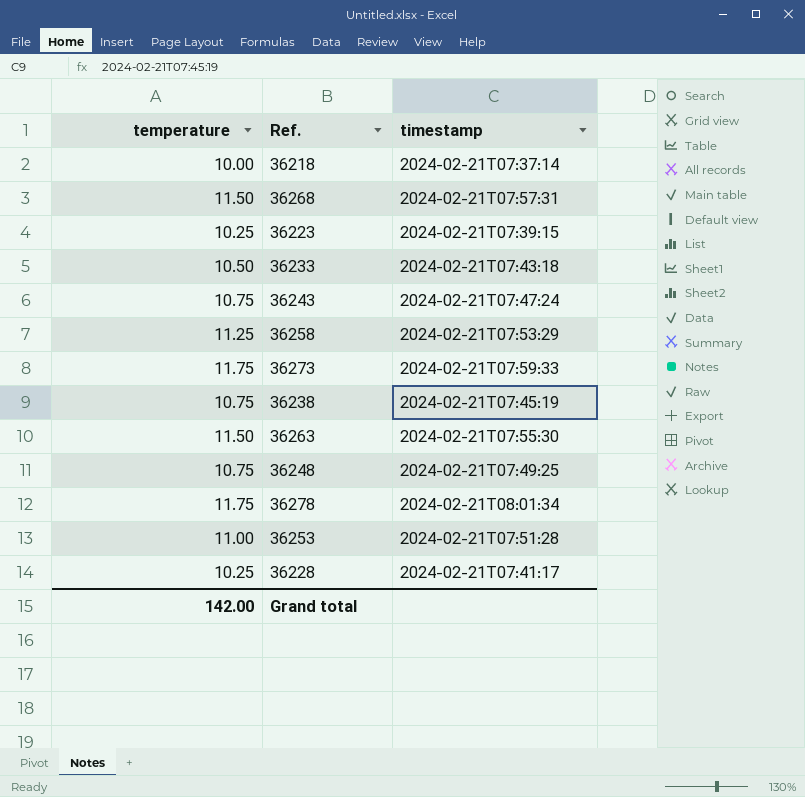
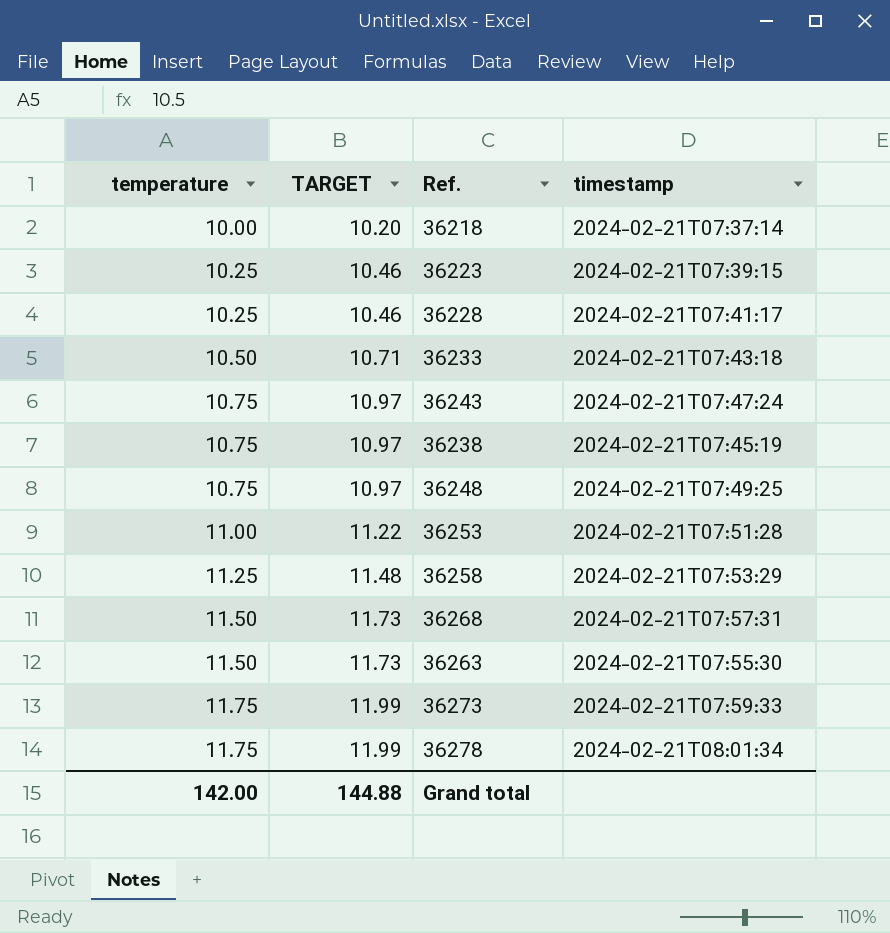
row order: none -> temperature ascending
column TARGET | formula: none -> [temperature] * 1.02

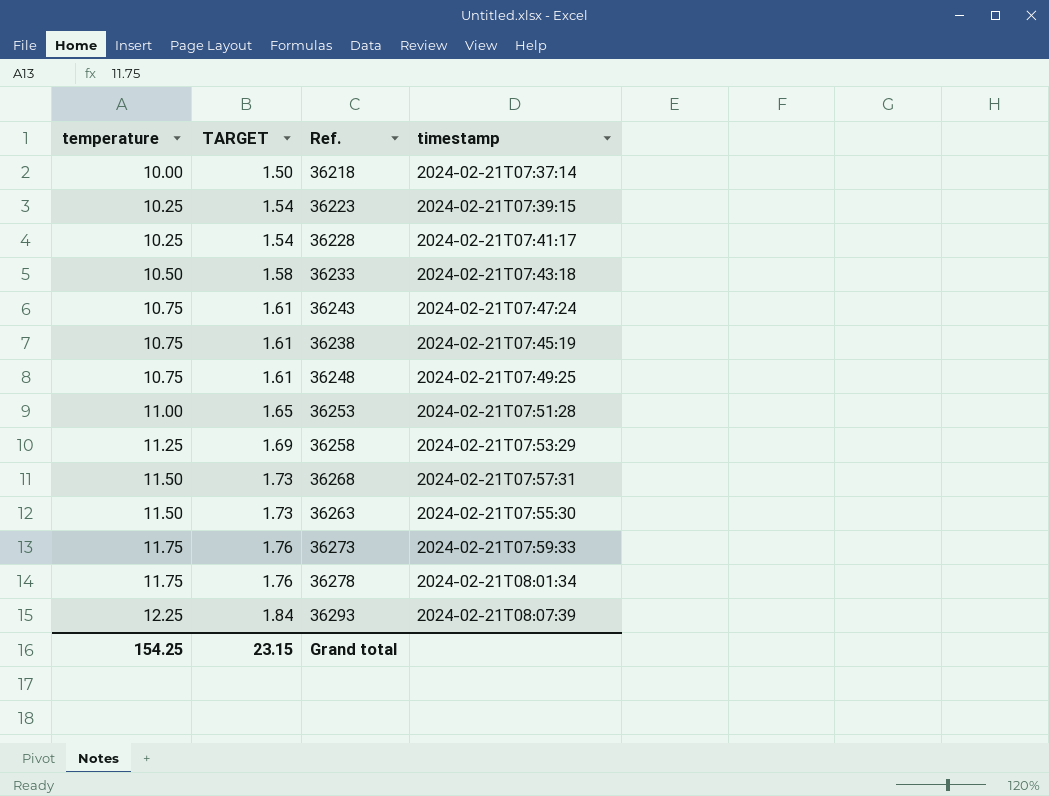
column TARGET | formula: [temperature] * 1.02 -> [temperature] * 0.15
row 36293: none -> 12.25 | 1.84 | 2024-02-21T08:07:39
Grand total | temperature: 142.00 -> 154.25
Grand total | TARGET: 144.88 -> 23.15

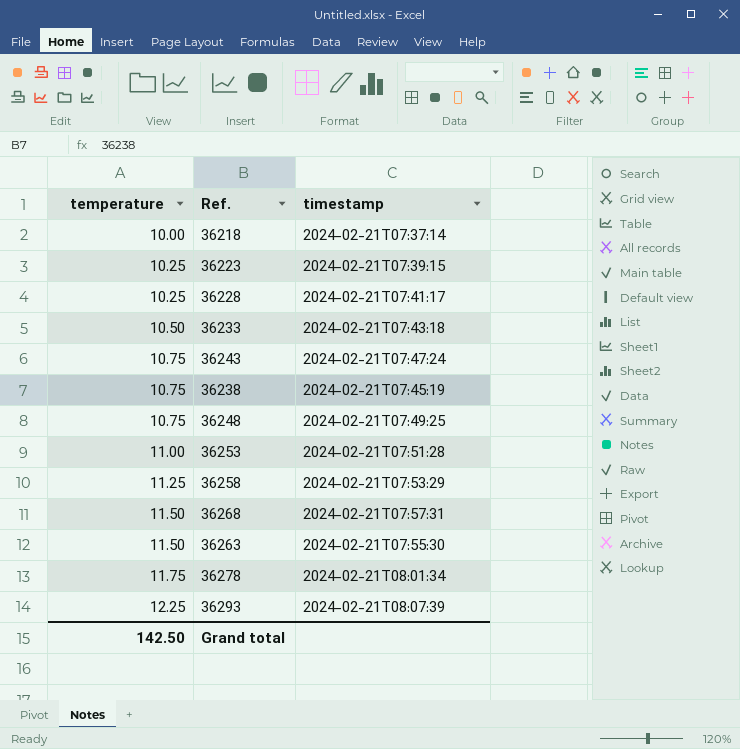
column TARGET | formula: [temperature] * 0.15 -> none
row 36273: 11.75 | 1.76 | 2024-02-21T07:59:33 -> none
Grand total | temperature: 154.25 -> 142.50

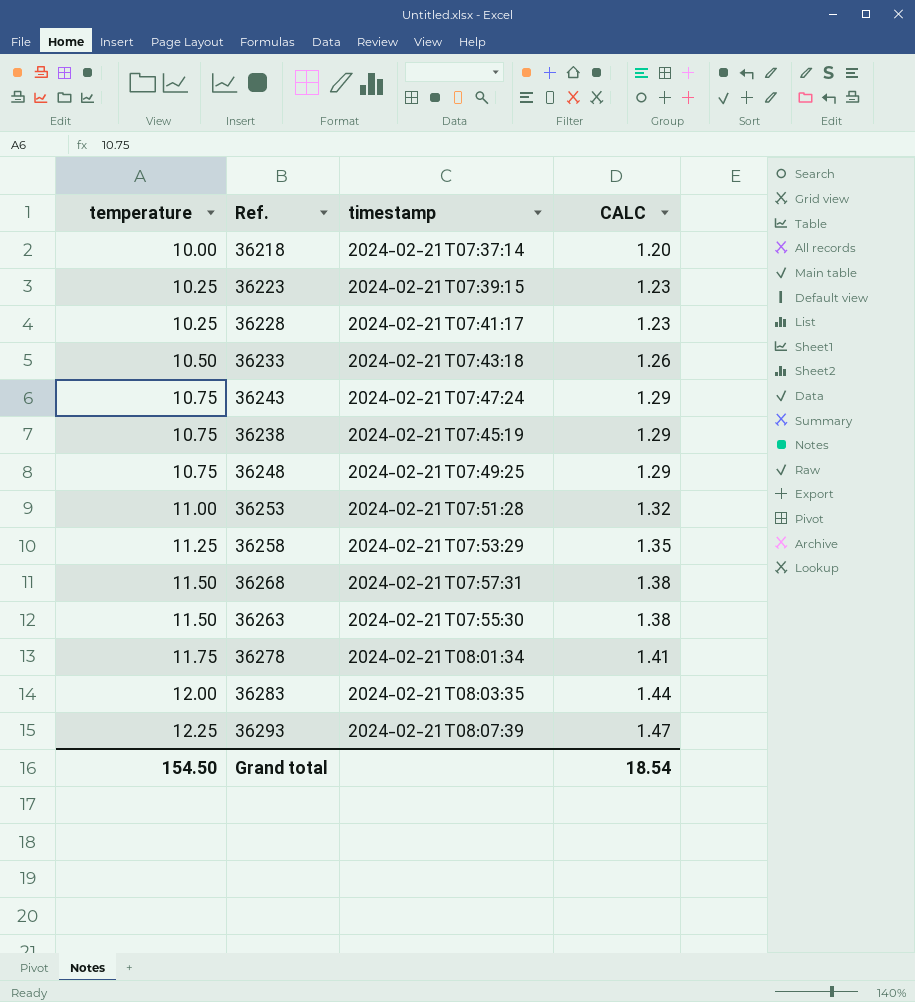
column CALC | formula: none -> [temperature] * 0.12
row 36283: none -> 12.00 | 2024-02-21T08:03:35 | 1.44
Grand total | temperature: 142.50 -> 154.50

